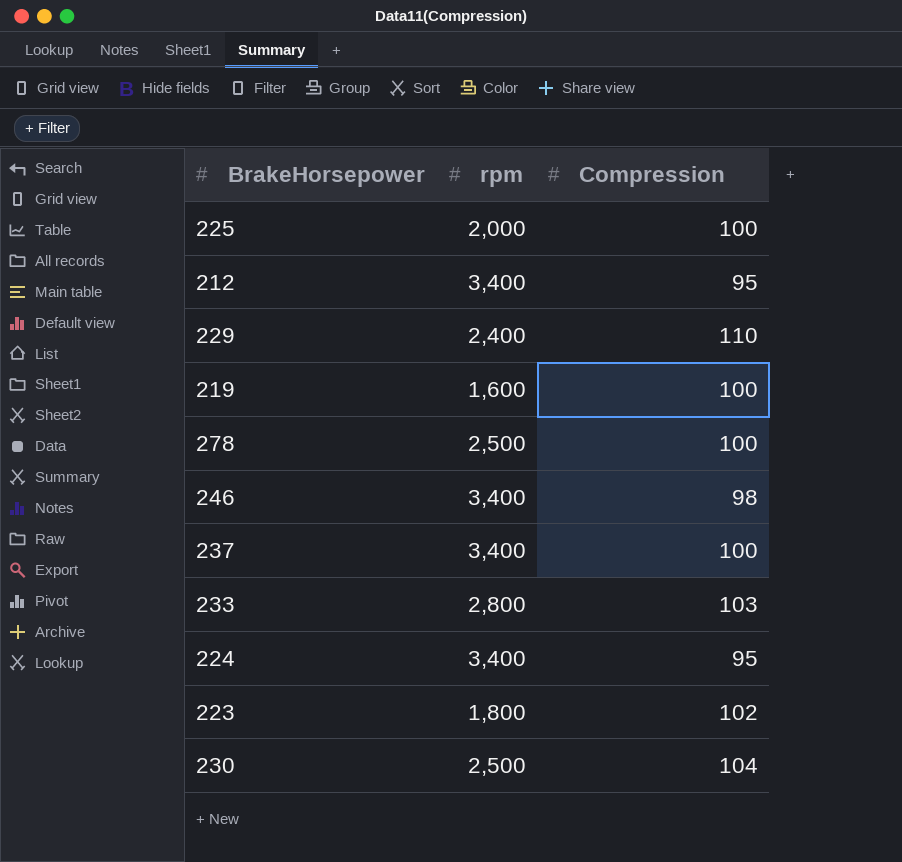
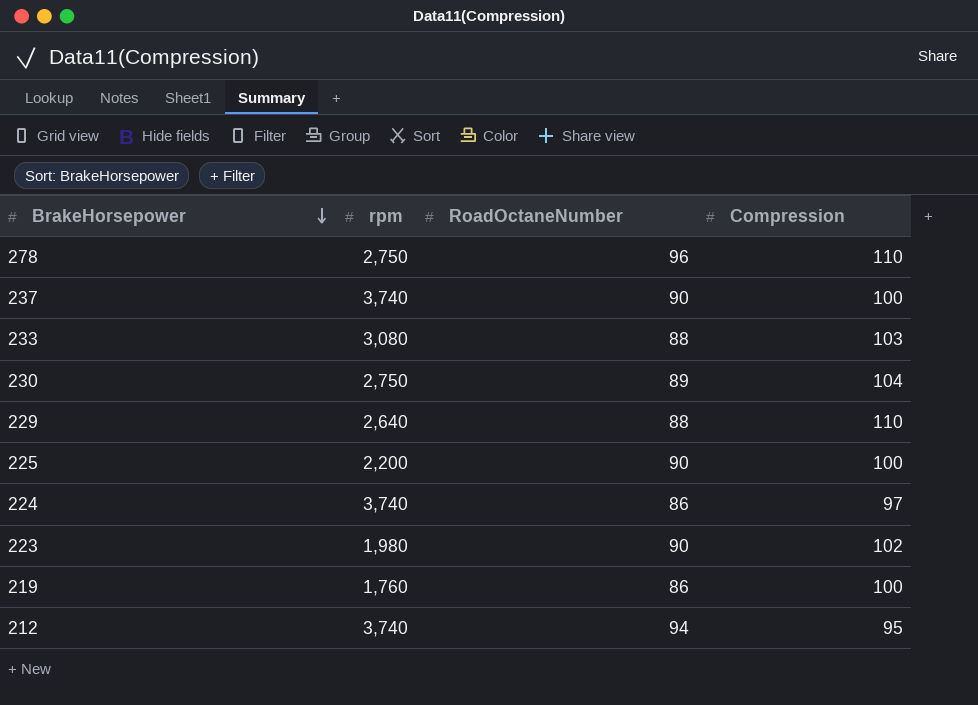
row order: none -> BrakeHorsepower descending
column RoadOctaneNumber | position: none -> 3
row 246: 3,400 | 98 -> none
278 | rpm: 2,500 -> 2,750
278 | Compression: 100 -> 110
237 | rpm: 3,400 -> 3,740
233 | rpm: 2,800 -> 3,080
230 | rpm: 2,500 -> 2,750
229 | rpm: 2,400 -> 2,640
225 | rpm: 2,000 -> 2,200
224 | rpm: 3,400 -> 3,740
224 | Compression: 95 -> 97
223 | rpm: 1,800 -> 1,980
219 | rpm: 1,600 -> 1,760
212 | rpm: 3,400 -> 3,740

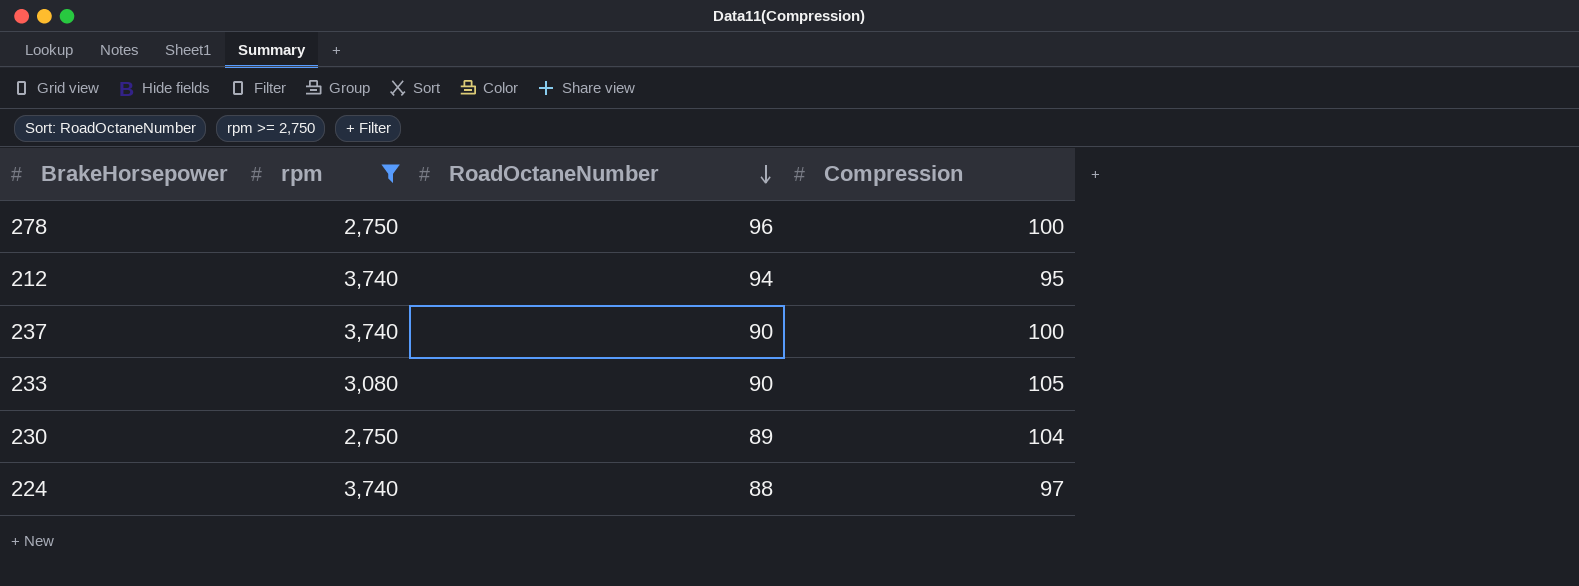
filter: none -> rpm >= 2,750
row order: BrakeHorsepower descending -> RoadOctaneNumber descending
278 | Compression: 110 -> 100
233 | RoadOctaneNumber: 88 -> 90
233 | Compression: 103 -> 105
224 | RoadOctaneNumber: 86 -> 88

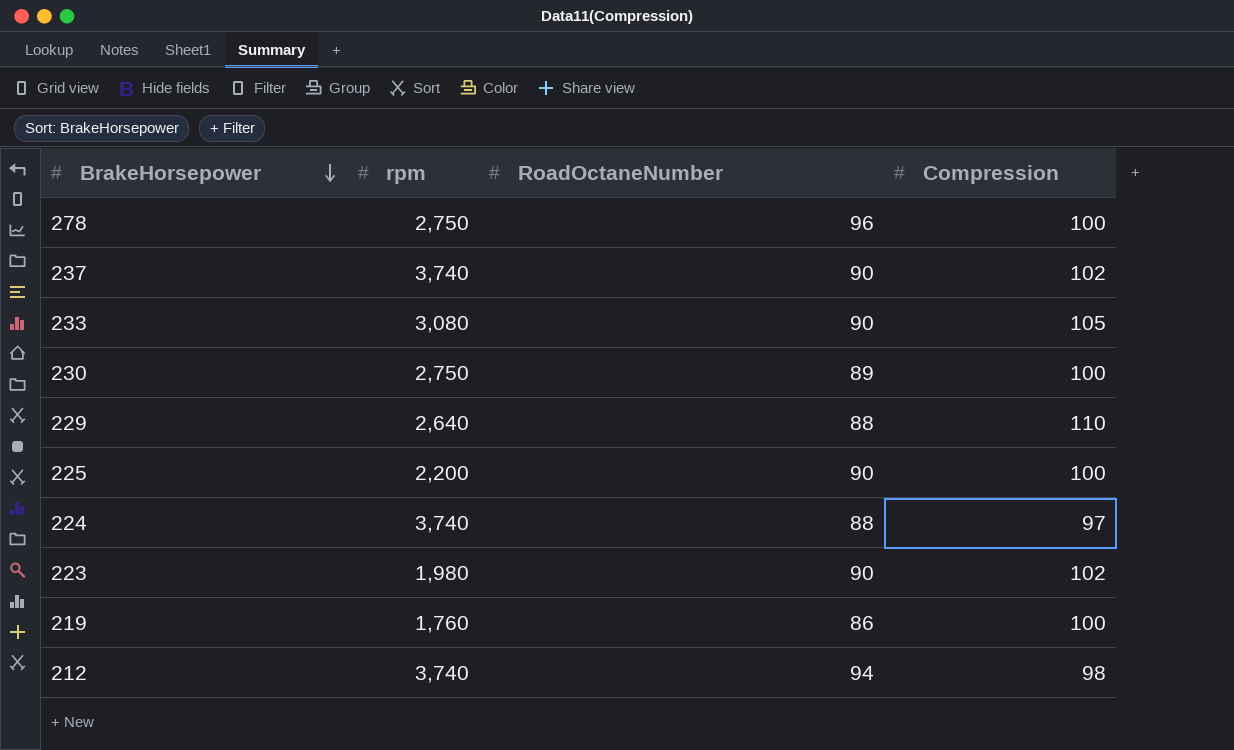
filter: rpm >= 2,750 -> none
row order: RoadOctaneNumber descending -> BrakeHorsepower descending
237 | Compression: 100 -> 102
230 | Compression: 104 -> 100
212 | Compression: 95 -> 98

